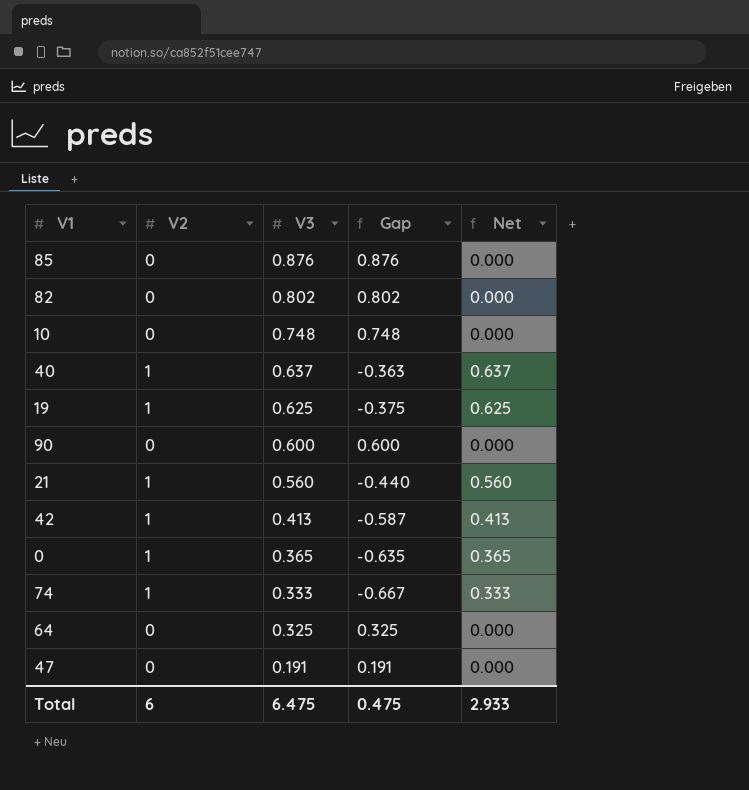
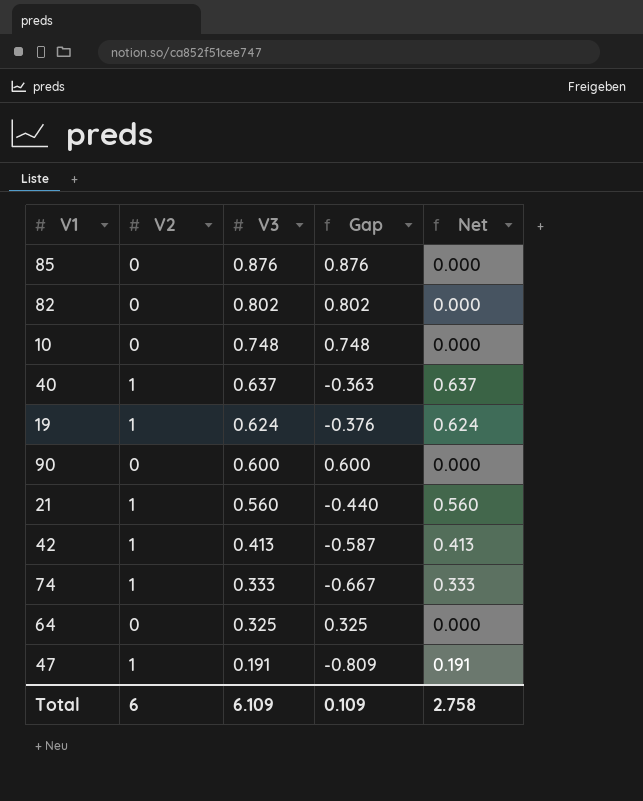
row 0: 1 | 0.365 | -0.635 | 0.365 -> none
19 | V3: 0.625 -> 0.624
19 | Gap: -0.375 -> -0.376
19 | Net: 0.625 -> 0.624
47 | V2: 0 -> 1
47 | Gap: 0.191 -> -0.809
47 | Net: 0.000 -> 0.191
Total | V3: 6.475 -> 6.109
Total | Gap: 0.475 -> 0.109
Total | Net: 2.933 -> 2.758

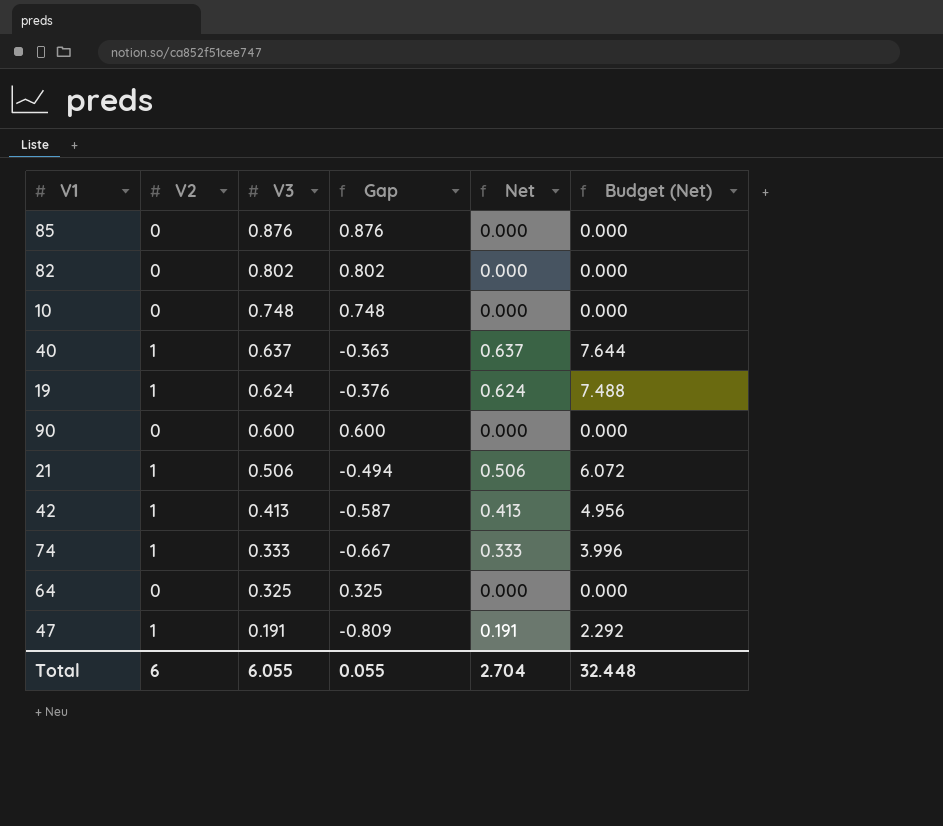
column Budget (Net) | formula: none -> [Net] * 12
21 | V3: 0.560 -> 0.506
21 | Gap: -0.440 -> -0.494
21 | Net: 0.560 -> 0.506
Total | V3: 6.109 -> 6.055
Total | Gap: 0.109 -> 0.055
Total | Net: 2.758 -> 2.704

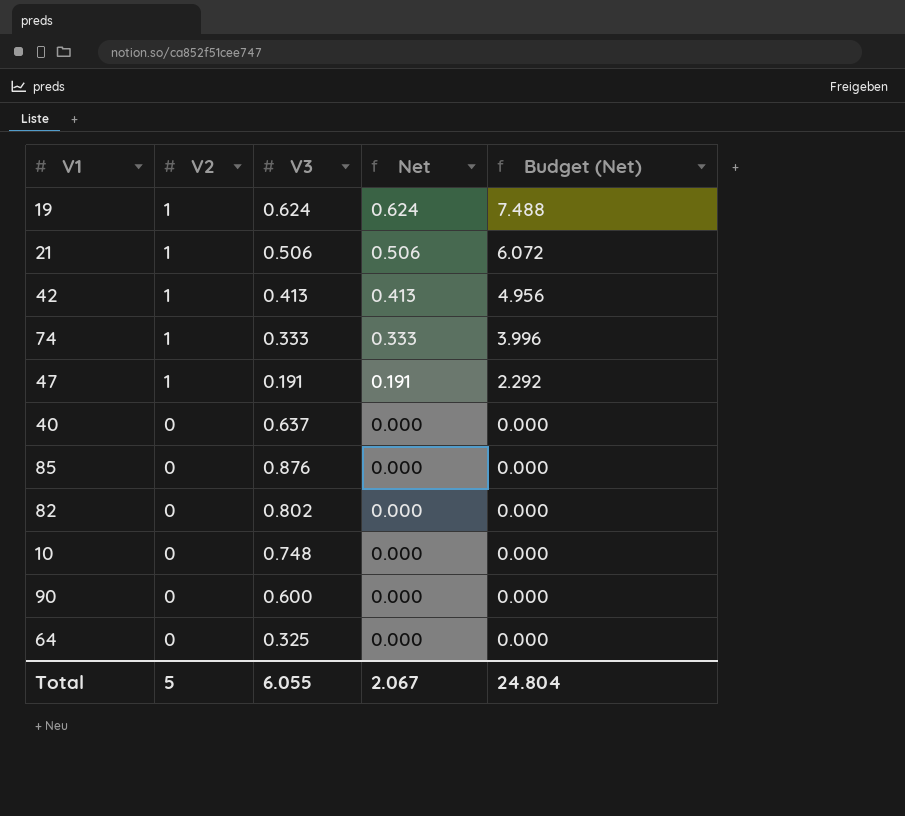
row order: V3 descending -> V2 descending
column Gap | formula: [V3] - [V2] -> none
40 | V2: 1 -> 0
40 | Net: 0.637 -> 0.000
40 | Budget (Net): 7.644 -> 0.000
Total | V2: 6 -> 5
Total | Net: 2.704 -> 2.067
Total | Budget (Net): 32.448 -> 24.804

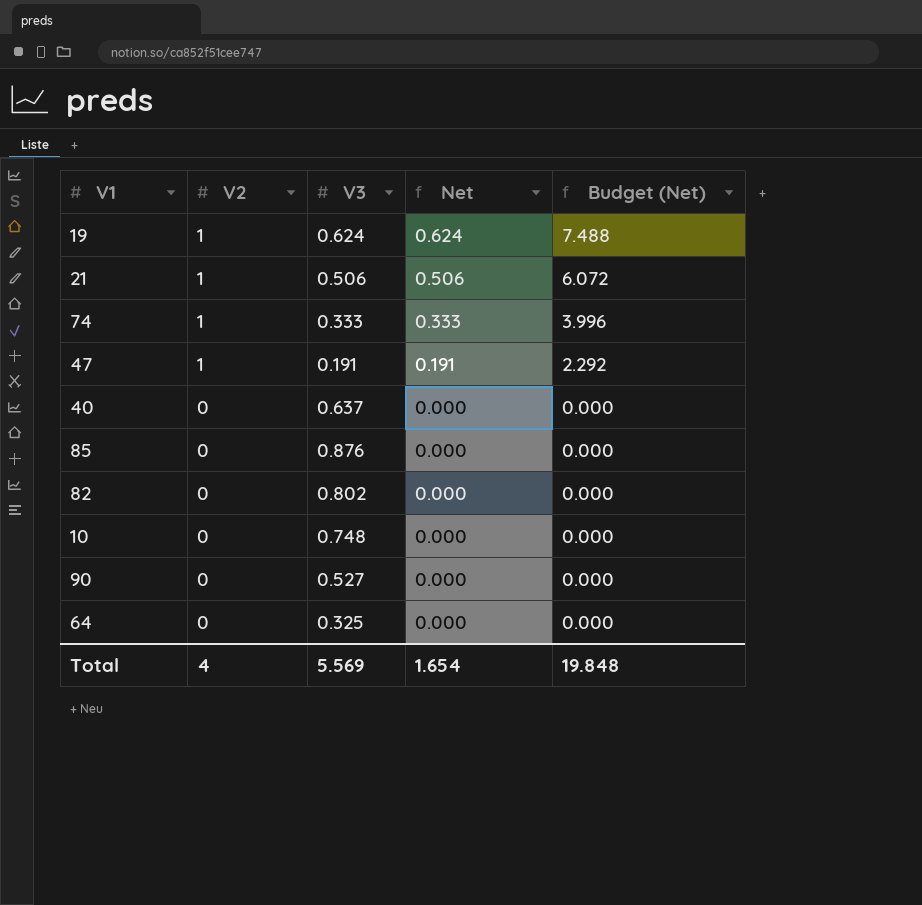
row 42: 1 | 0.413 | 0.413 | 4.956 -> none
90 | V3: 0.600 -> 0.527
Total | V2: 5 -> 4
Total | V3: 6.055 -> 5.569
Total | Net: 2.067 -> 1.654
Total | Budget (Net): 24.804 -> 19.848

